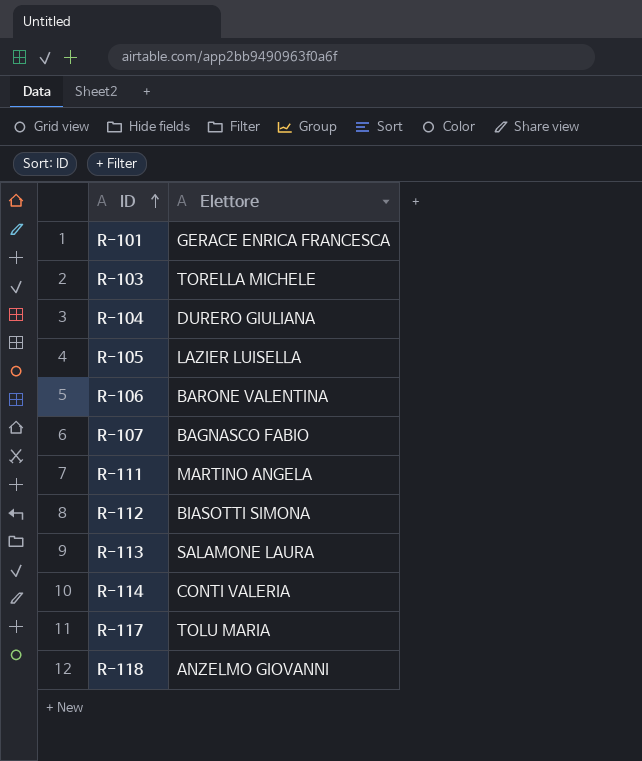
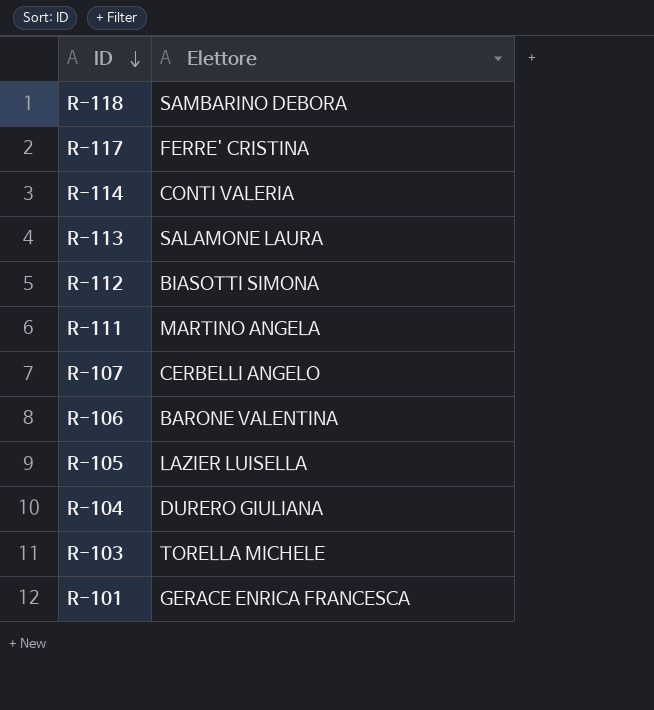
row order: ID ascending -> ID descending
R-118 | Elettore: ANZELMO GIOVANNI -> SAMBARINO DEBORA
R-117 | Elettore: TOLU MARIA -> FERRE' CRISTINA
R-107 | Elettore: BAGNASCO FABIO -> CERBELLI ANGELO

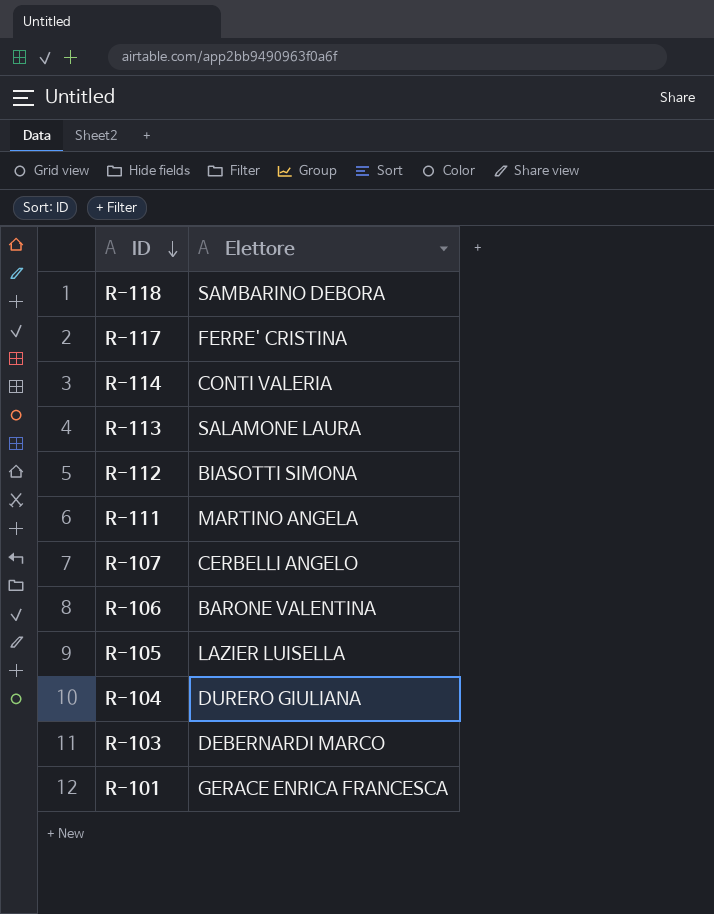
R-103 | Elettore: TORELLA MICHELE -> DEBERNARDI MARCO

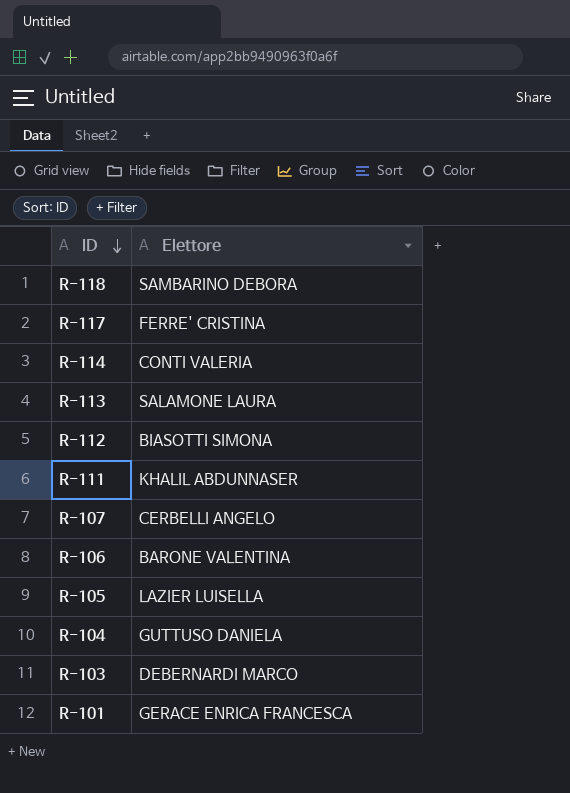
R-111 | Elettore: MARTINO ANGELA -> KHALIL ABDUNNASER
R-104 | Elettore: DURERO GIULIANA -> GUTTUSO DANIELA

